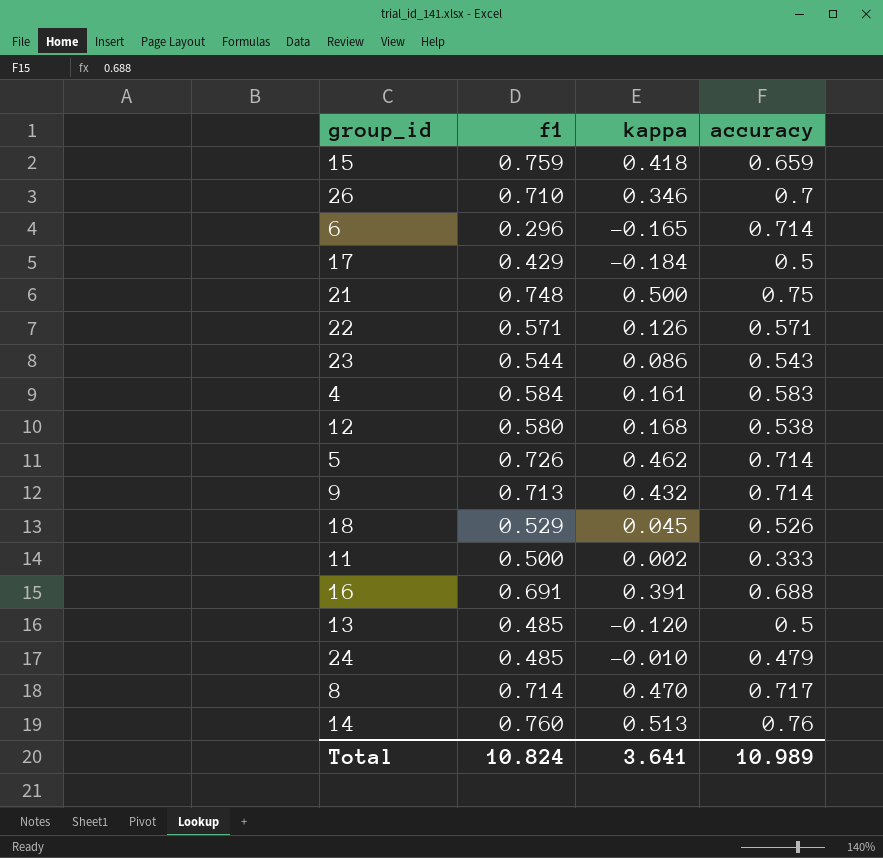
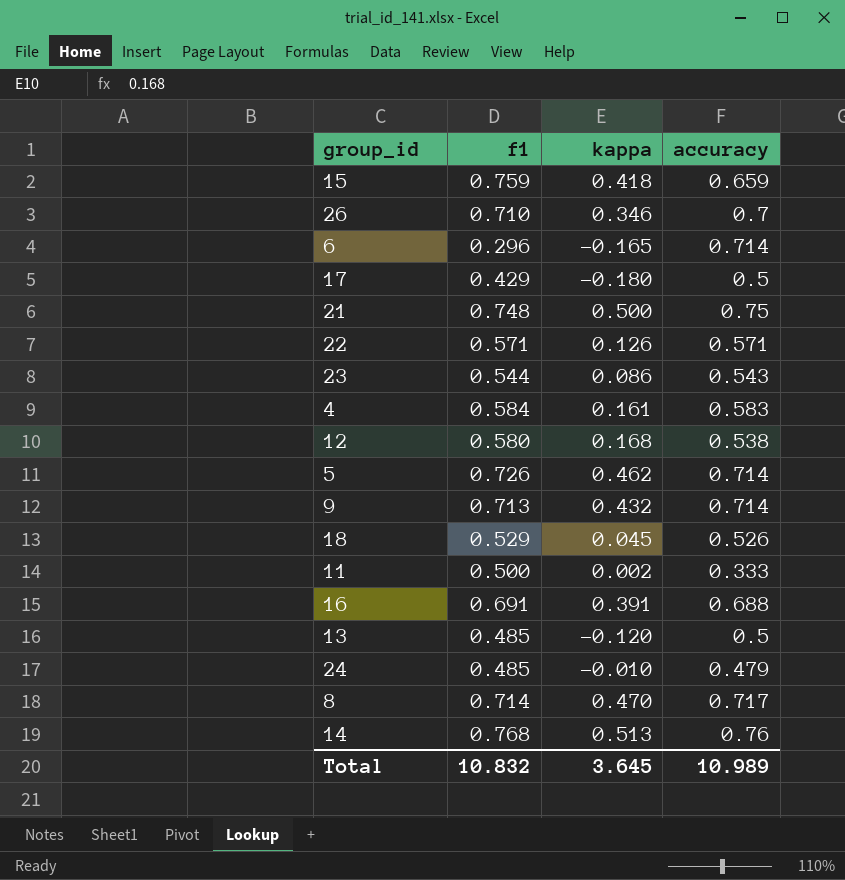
17 | kappa: -0.184 -> -0.180
14 | f1: 0.760 -> 0.768
Total | f1: 10.824 -> 10.832
Total | kappa: 3.641 -> 3.645

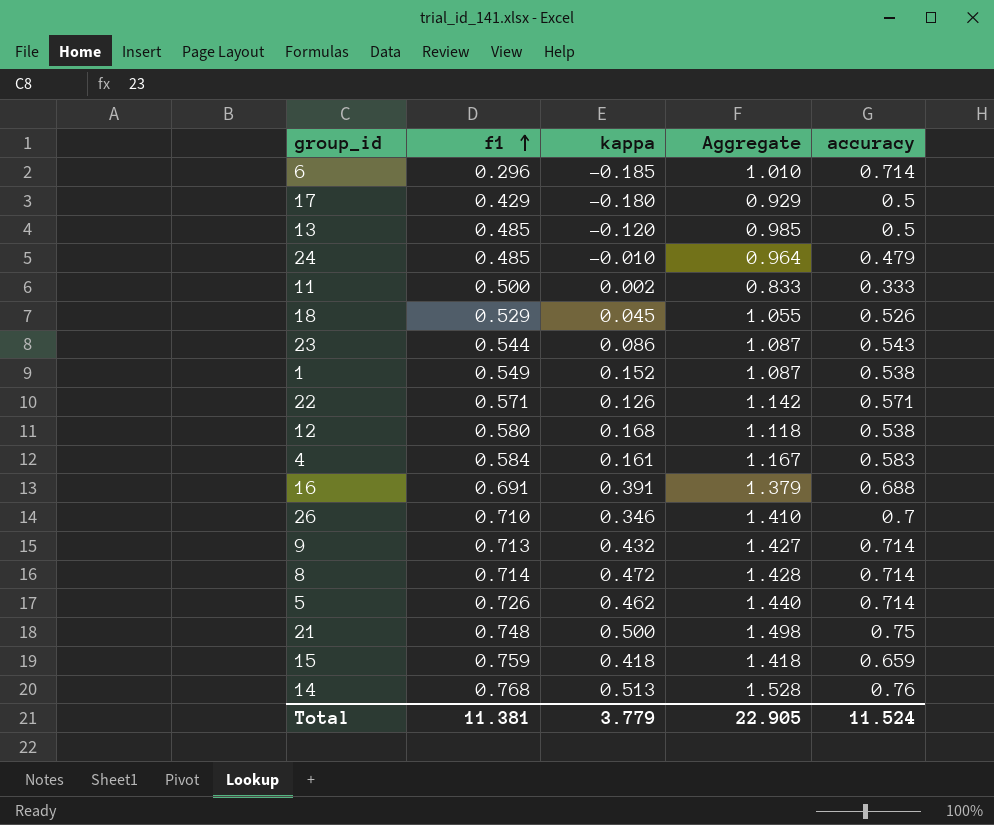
row order: none -> f1 ascending
column Aggregate | formula: none -> [f1] + [accuracy]
6 | kappa: -0.165 -> -0.185
row 1: none -> 0.549 | 0.152 | 1.087 | 0.538
8 | kappa: 0.470 -> 0.472
8 | accuracy: 0.717 -> 0.714
Total | f1: 10.832 -> 11.381
Total | kappa: 3.645 -> 3.779
Total | accuracy: 10.989 -> 11.524

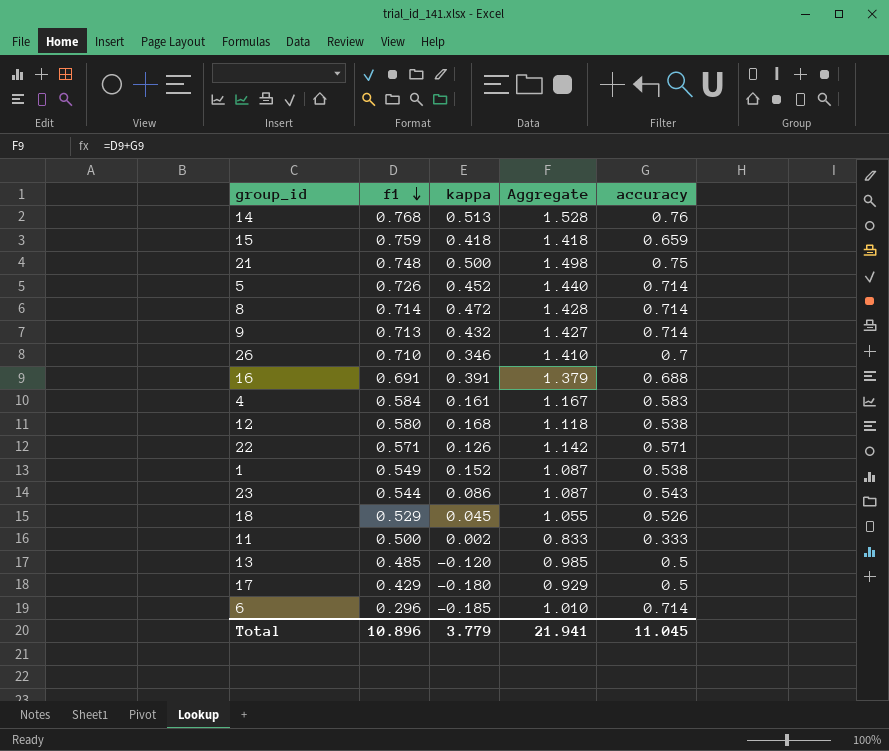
row order: f1 ascending -> f1 descending
row 24: 0.485 | -0.010 | 0.964 | 0.479 -> none
5 | kappa: 0.462 -> 0.452
Total | f1: 11.381 -> 10.896
Total | Aggregate: 22.905 -> 21.941
Total | accuracy: 11.524 -> 11.045

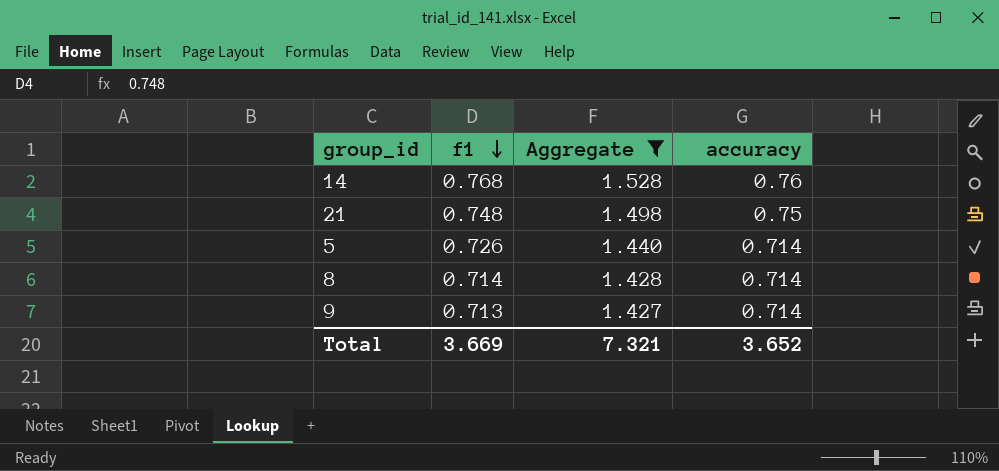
filter: none -> Aggregate >= 1.427
column kappa | position: 3 -> none
Total | f1: 10.896 -> 3.669
Total | Aggregate: 21.941 -> 7.321
Total | accuracy: 11.045 -> 3.652

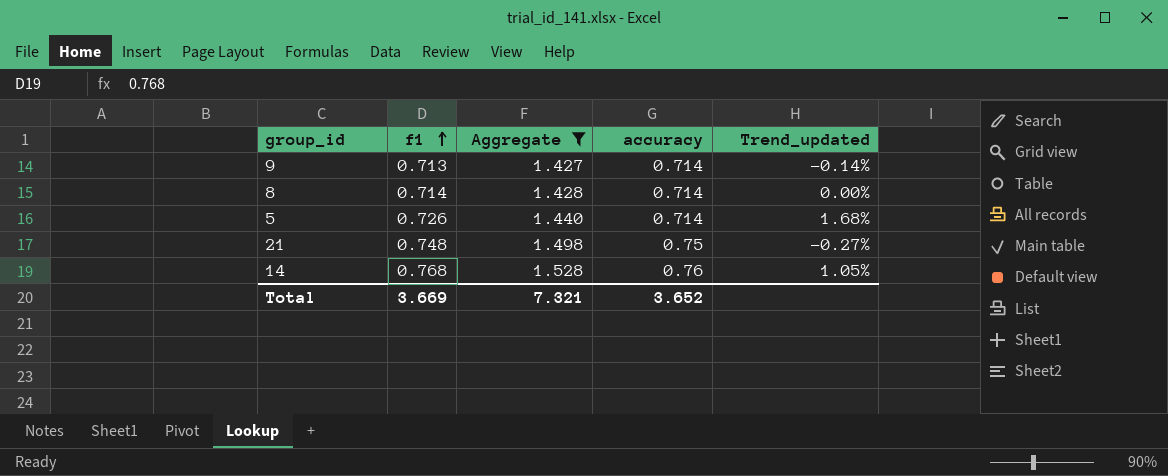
row order: f1 descending -> f1 ascending
column Trend_updated | formula: none -> ([f1] - [accuracy]) / [accuracy]

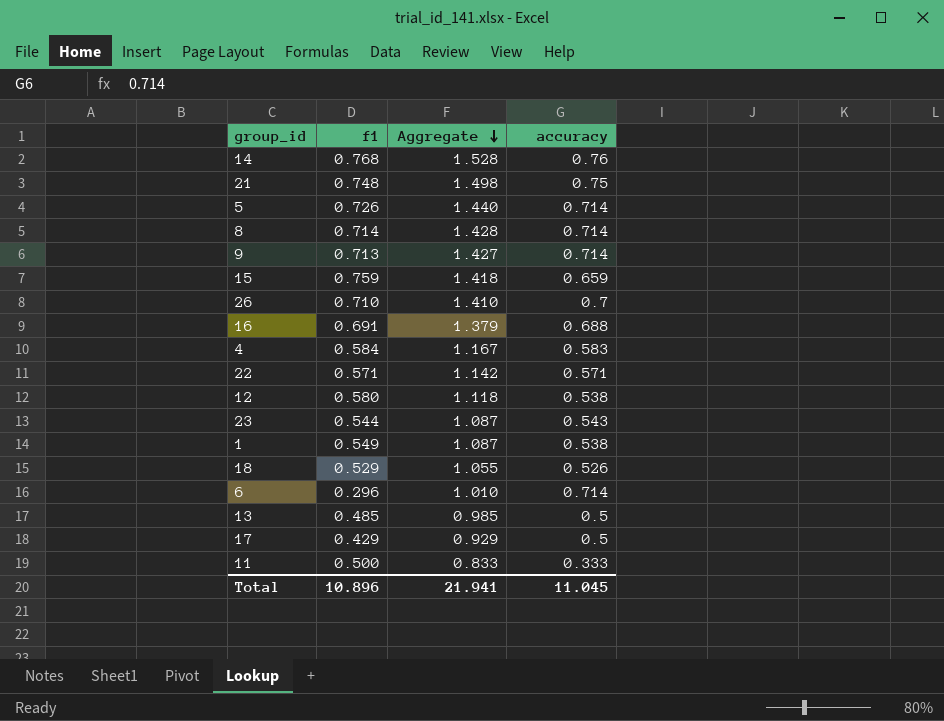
filter: Aggregate >= 1.427 -> none
row order: f1 ascending -> Aggregate descending
column Trend_updated | formula: ([f1] - [accuracy]) / [accuracy] -> none
Total | f1: 3.669 -> 10.896
Total | Aggregate: 7.321 -> 21.941
Total | accuracy: 3.652 -> 11.045

